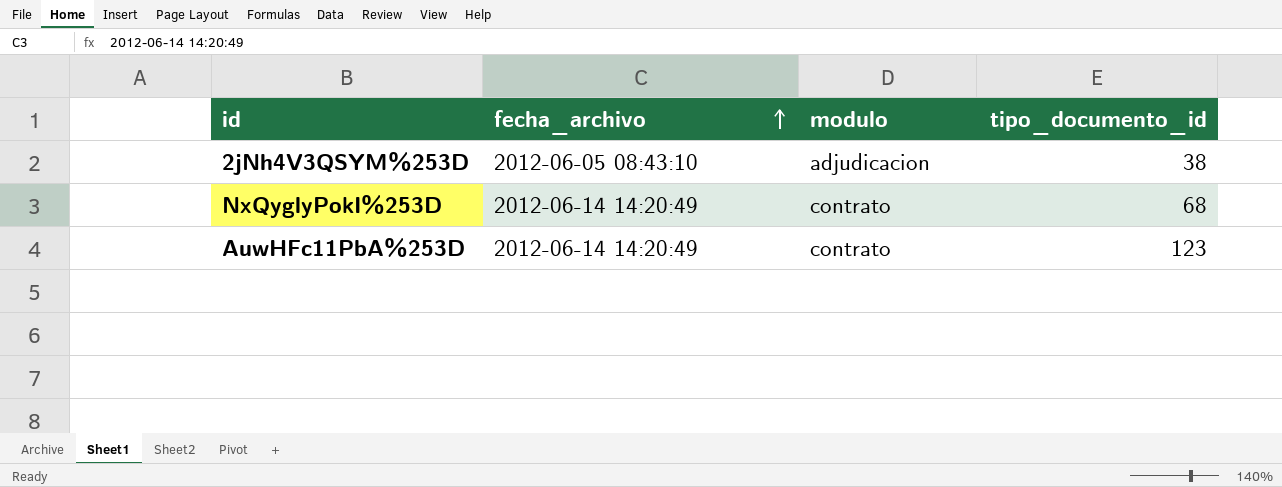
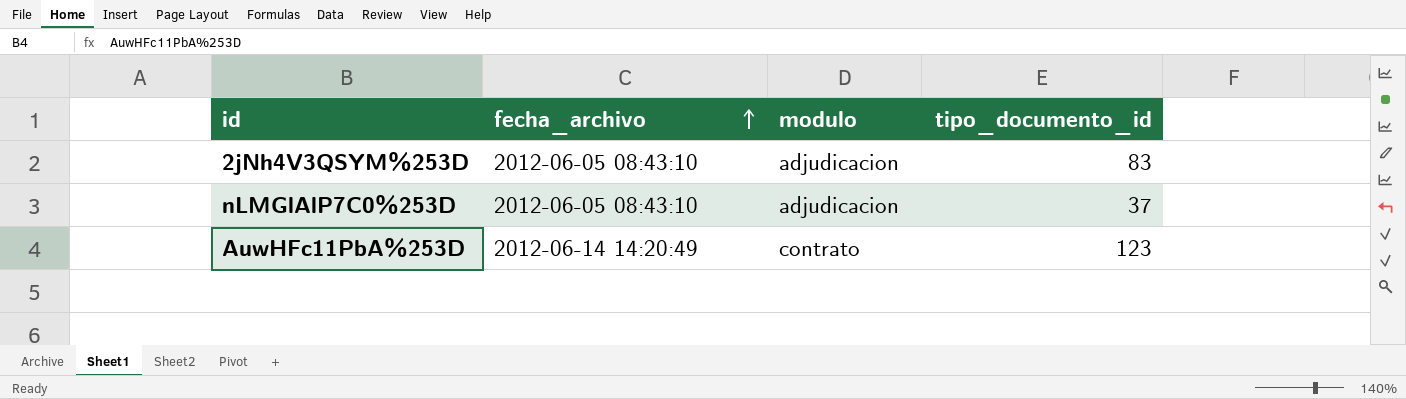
row NxQyglyPokI%253D: 2012-06-14 14:20:49 | contrato | 68 -> none
2jNh4V3QSYM%253D | tipo_documento_id: 38 -> 83
row nLMGlAlP7C0%253D: none -> 2012-06-05 08:43:10 | adjudicacion | 37

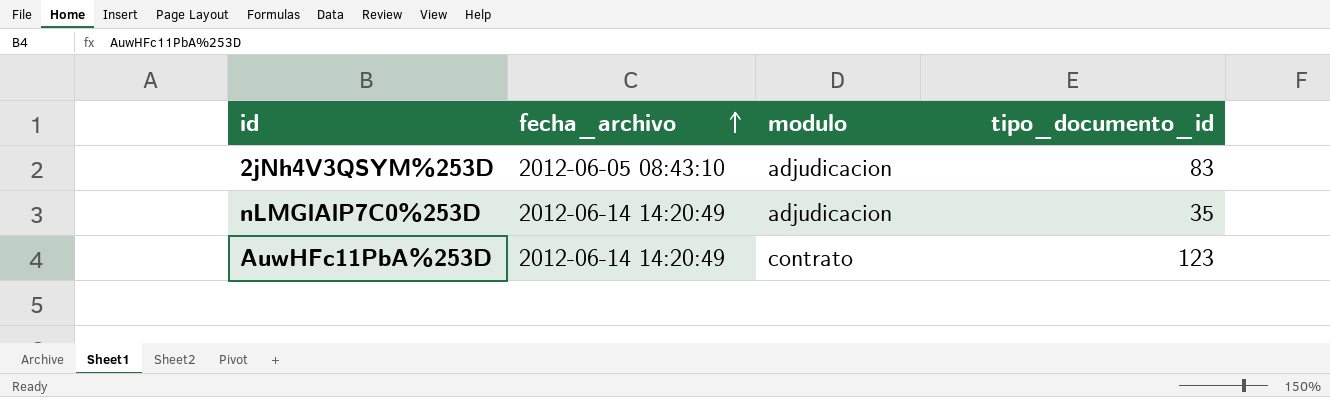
nLMGlAlP7C0%253D | fecha_archivo: 2012-06-05 08:43:10 -> 2012-06-14 14:20:49
nLMGlAlP7C0%253D | tipo_documento_id: 37 -> 35

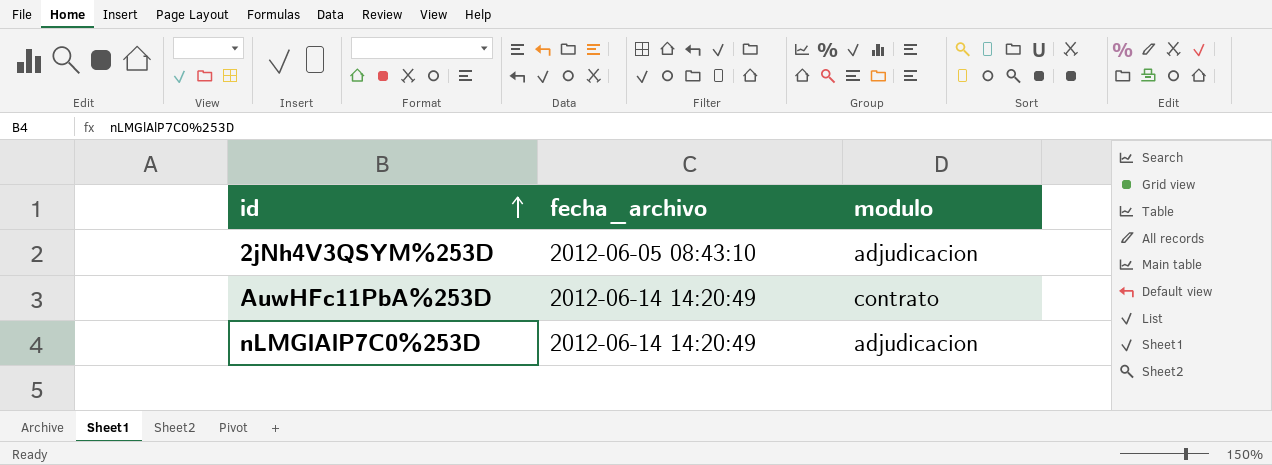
row order: fecha_archivo ascending -> id ascending
column tipo_documento_id | position: 4 -> none

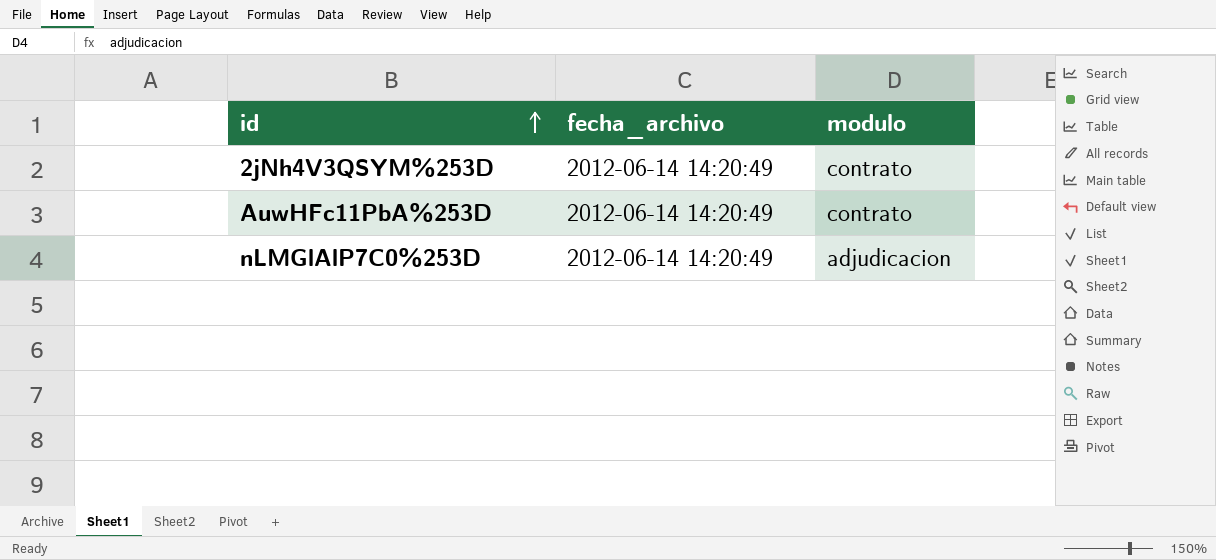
2jNh4V3QSYM%253D | fecha_archivo: 2012-06-05 08:43:10 -> 2012-06-14 14:20:49
2jNh4V3QSYM%253D | modulo: adjudicacion -> contrato

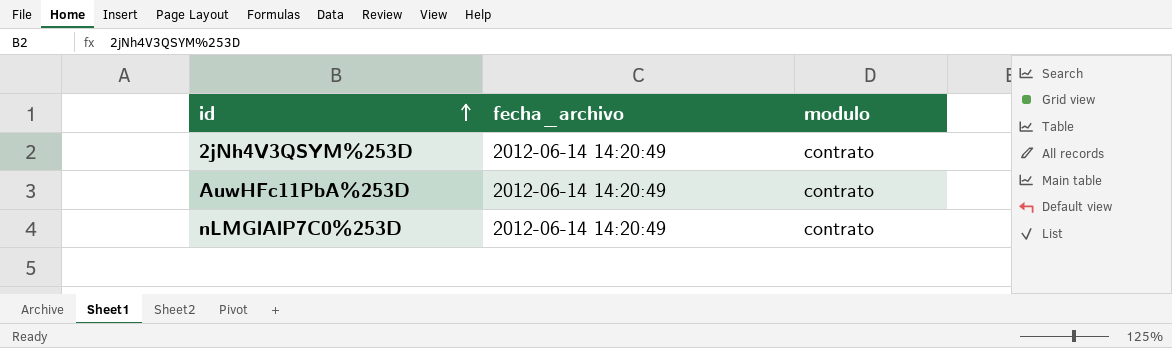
nLMGlAlP7C0%253D | modulo: adjudicacion -> contrato

